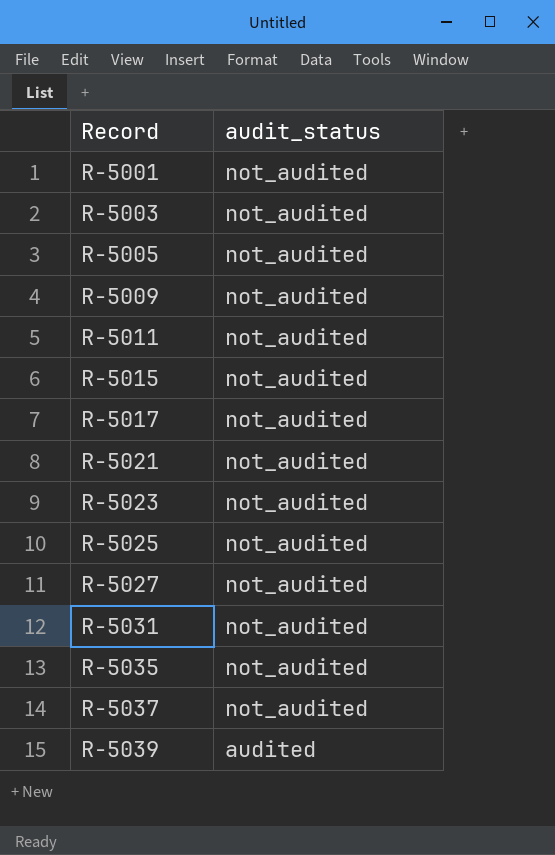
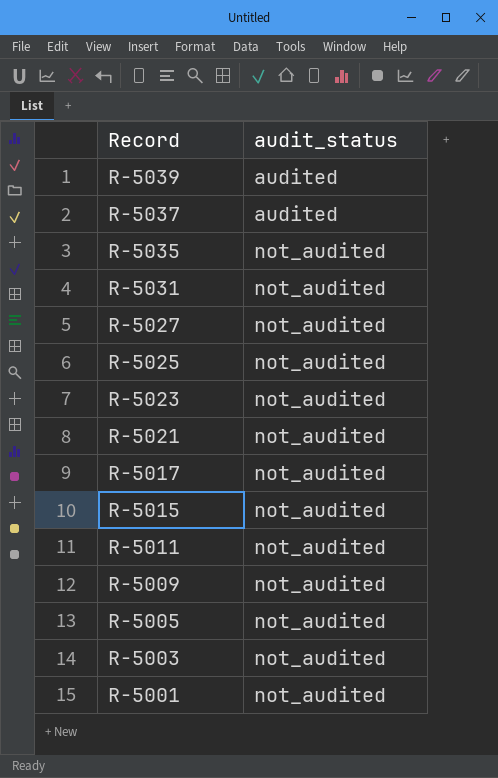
row order: Record ascending -> Record descending
R-5037 | audit_status: not_audited -> audited

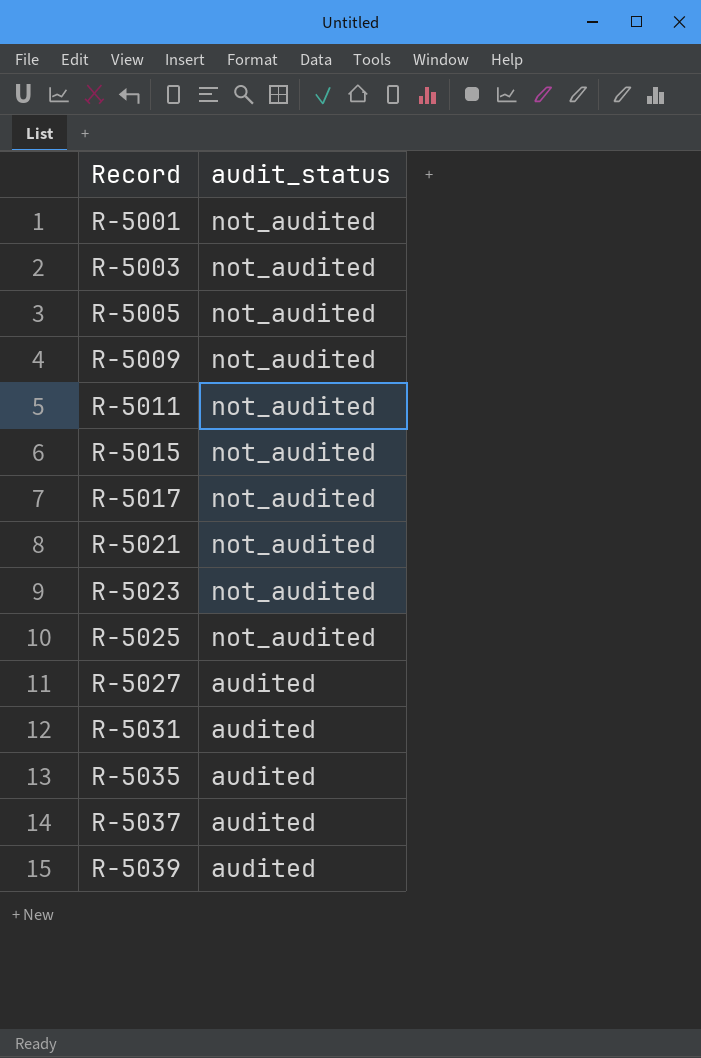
row order: Record descending -> Record ascending
R-5027 | audit_status: not_audited -> audited
R-5031 | audit_status: not_audited -> audited
R-5035 | audit_status: not_audited -> audited

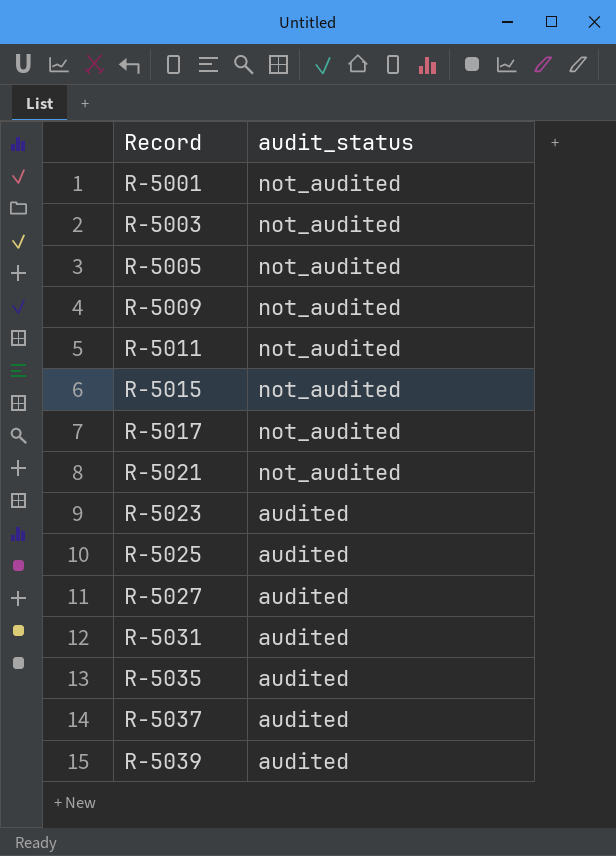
R-5023 | audit_status: not_audited -> audited
R-5025 | audit_status: not_audited -> audited

